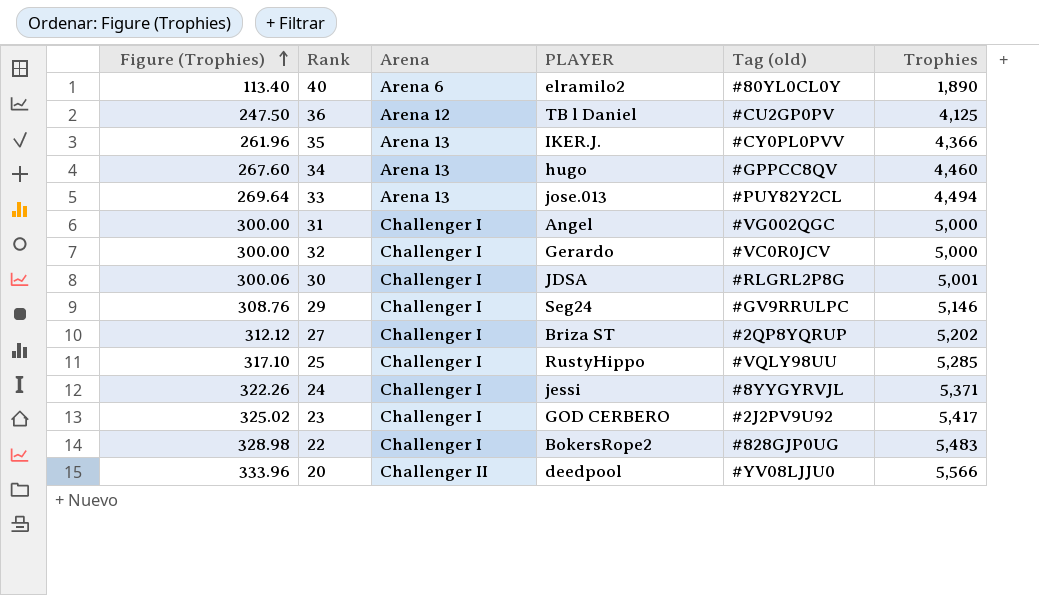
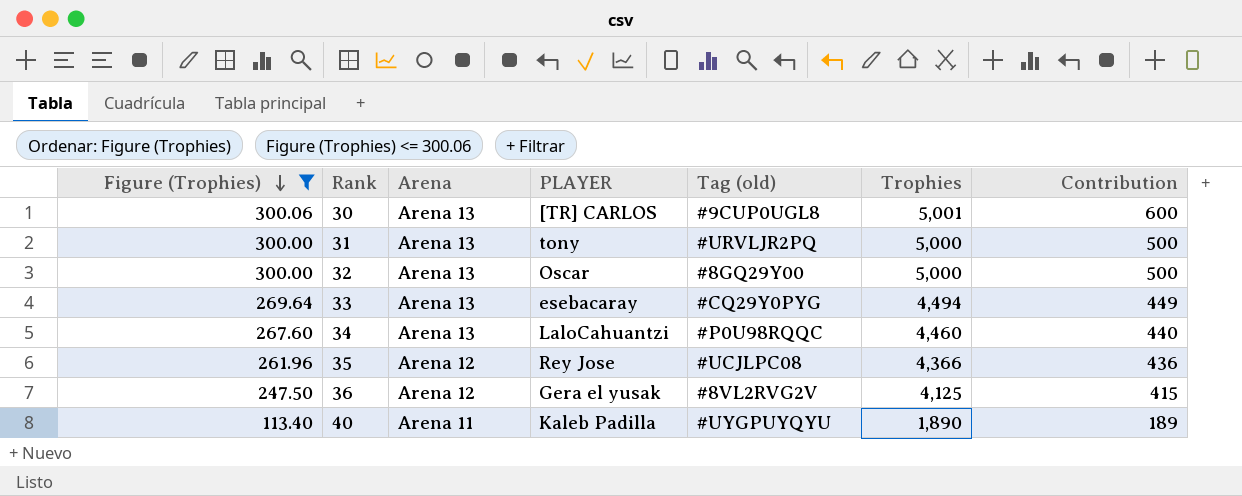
filter: none -> Figure (Trophies) <= 300.06
row order: Figure (Trophies) ascending -> Figure (Trophies) descending
column Contribution | position: none -> 7
30 | Arena: Challenger I -> Arena 13
30 | PLAYER: JDSA -> [TR] CARLOS
30 | Tag (old): #RLGRL2P8G -> #9CUP0UGL8
31 | Arena: Challenger I -> Arena 13
31 | PLAYER: Angel -> tony
31 | Tag (old): #VG002QGC -> #URVLJR2PQ
32 | Arena: Challenger I -> Arena 13
32 | PLAYER: Gerardo -> Oscar
32 | Tag (old): #VC0R0JCV -> #8GQ29Y00
33 | PLAYER: jose.013 -> esebacaray
33 | Tag (old): #PUY82Y2CL -> #CQ29Y0PYG
34 | PLAYER: hugo -> LaloCahuantzi
34 | Tag (old): #GPPCC8QV -> #P0U98RQQC
35 | Arena: Arena 13 -> Arena 12
35 | PLAYER: IKER.J. -> Rey Jose
35 | Tag (old): #CY0PL0PVV -> #UCJLPC08
36 | PLAYER: TB l Daniel -> Gera el yusak
36 | Tag (old): #CU2GP0PV -> #8VL2RVG2V
40 | Arena: Arena 6 -> Arena 11
40 | PLAYER: elramilo2 -> Kaleb Padilla
40 | Tag (old): #80YL0CL0Y -> #UYGPUYQYU

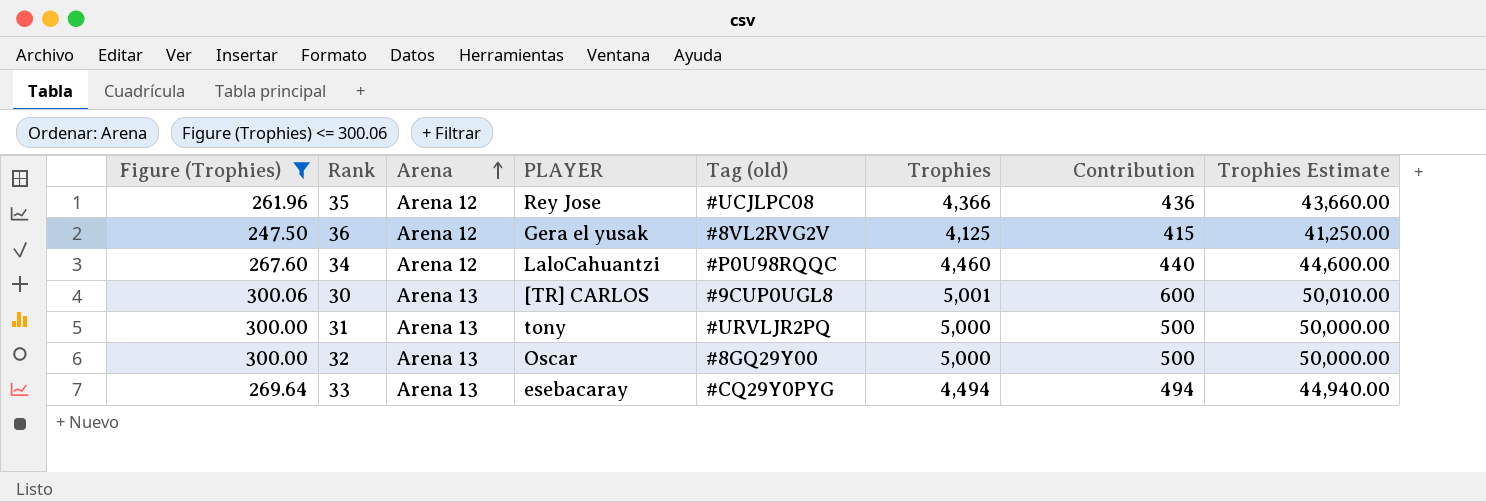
row order: Figure (Trophies) descending -> Arena ascending
column Trophies Estimate | formula: none -> [Trophies] * 10
row 40: 113.40 | Arena 11 | Kaleb Padilla | #UYGPUYQYU | 1,890 | 189 -> none
34 | Arena: Arena 13 -> Arena 12
33 | Contribution: 449 -> 494

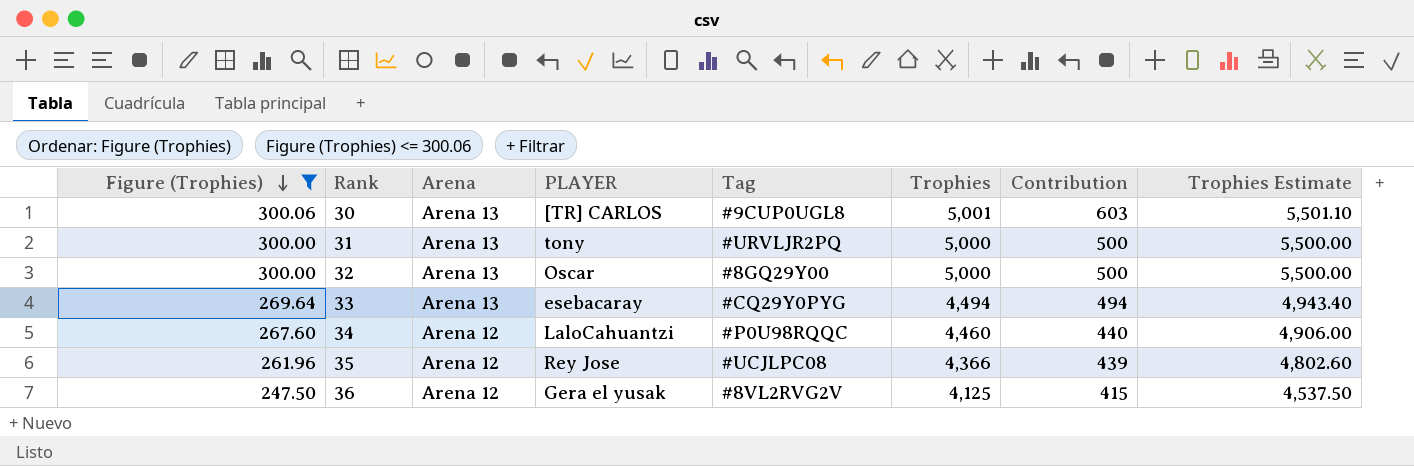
row order: Arena ascending -> Figure (Trophies) descending
column name: Tag (old) -> Tag
column Trophies Estimate | formula: [Trophies] * 10 -> [Trophies] * 1.1
30 | Contribution: 600 -> 603
35 | Contribution: 436 -> 439

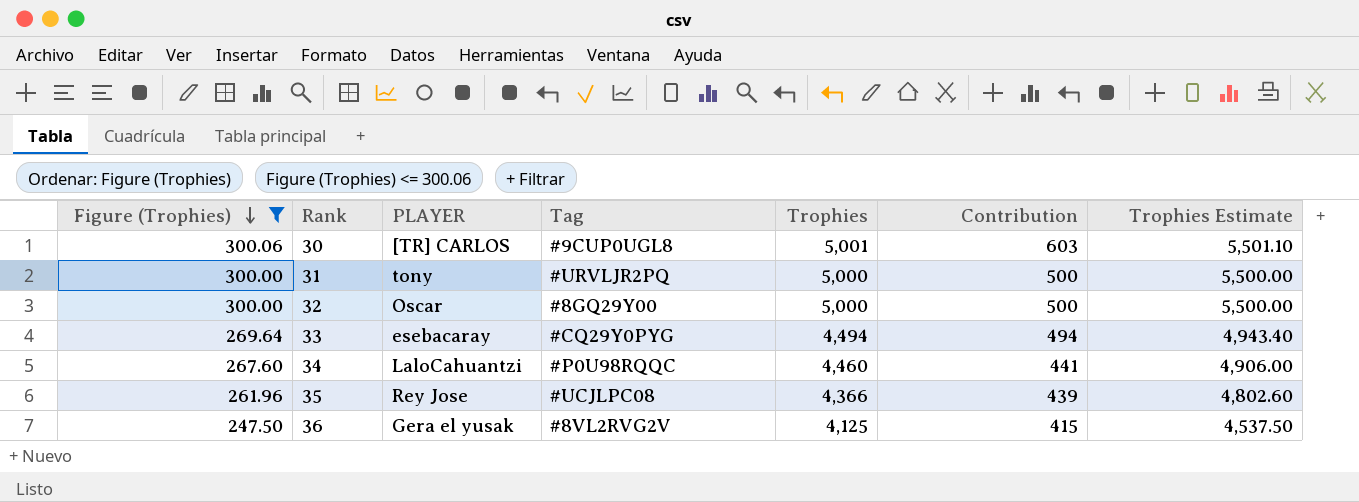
column Arena | position: 3 -> none
34 | Contribution: 440 -> 441

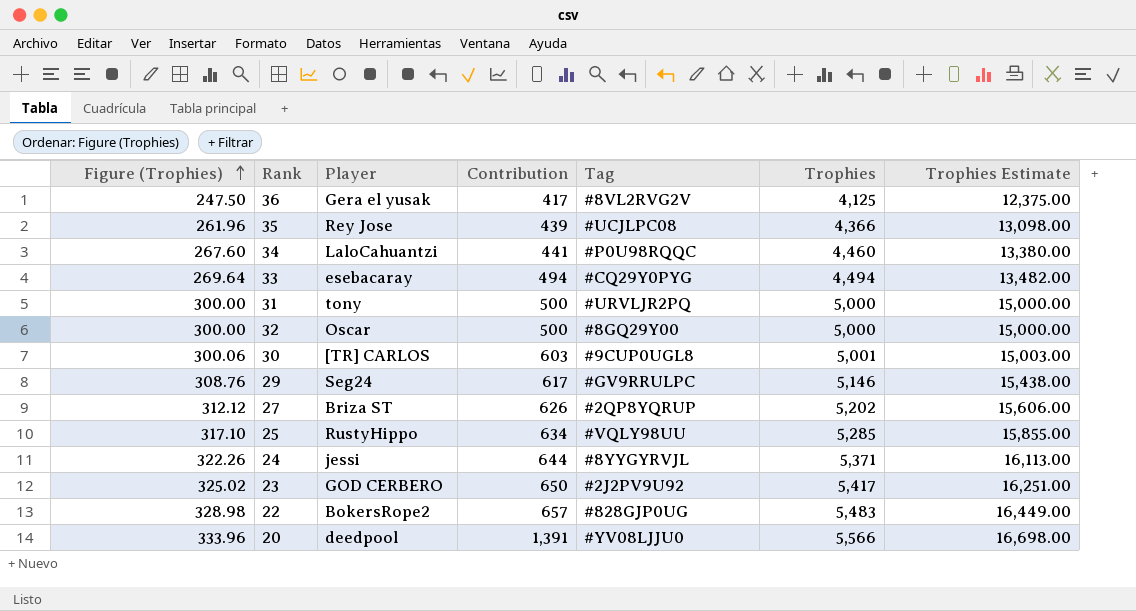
filter: Figure (Trophies) <= 300.06 -> none
row order: Figure (Trophies) descending -> Figure (Trophies) ascending
column name: PLAYER -> Player
column Contribution | position: 6 -> 4
column Trophies Estimate | formula: [Trophies] * 1.1 -> [Trophies] * 3
36 | Contribution: 415 -> 417

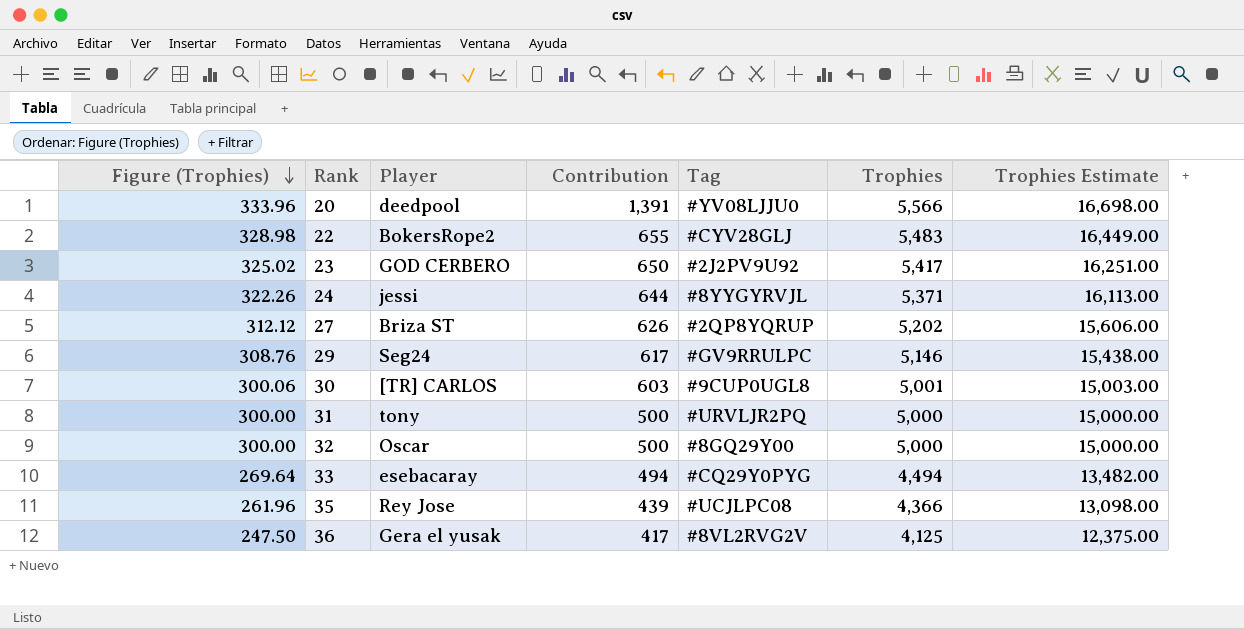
row order: Figure (Trophies) ascending -> Figure (Trophies) descending
row 34: 267.60 | LaloCahuantzi | 441 | #P0U98RQQC | 4,460 | 13,380.00 -> none
row 25: 317.10 | RustyHippo | 634 | #VQLY98UU | 5,285 | 15,855.00 -> none
22 | Contribution: 657 -> 655
22 | Tag: #828GJP0UG -> #CYV28GLJ

